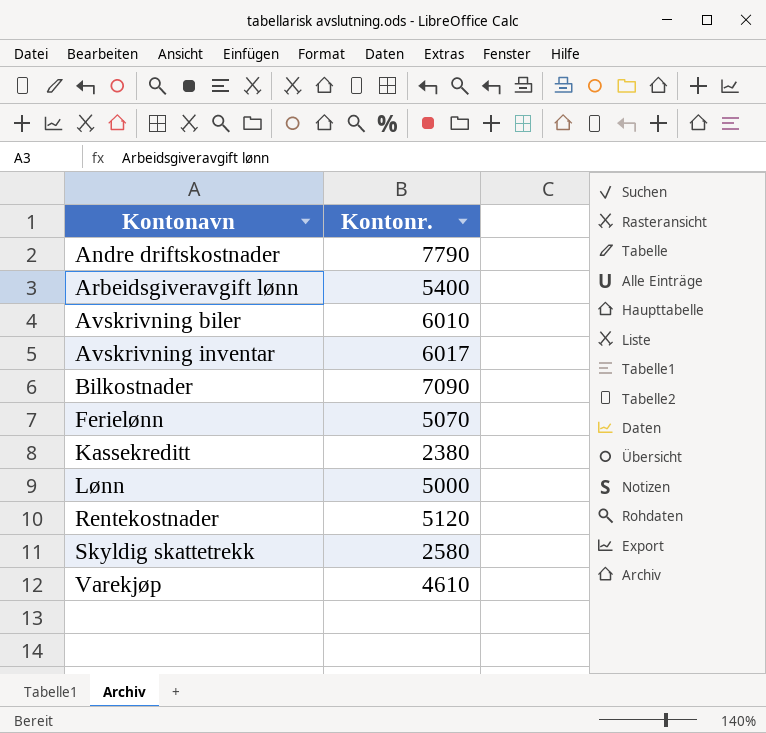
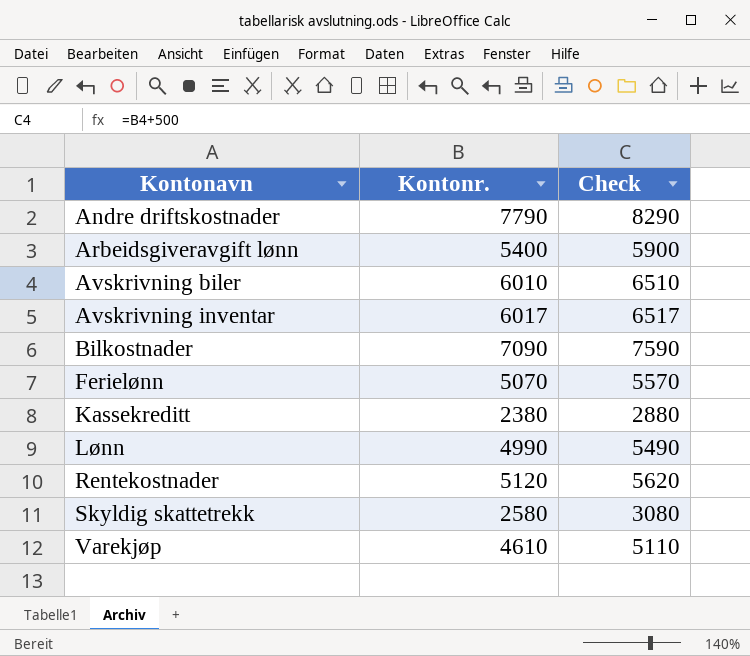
column Check | formula: none -> [Kontonr.] + 500
Lønn | Kontonr.: 5000 -> 4990

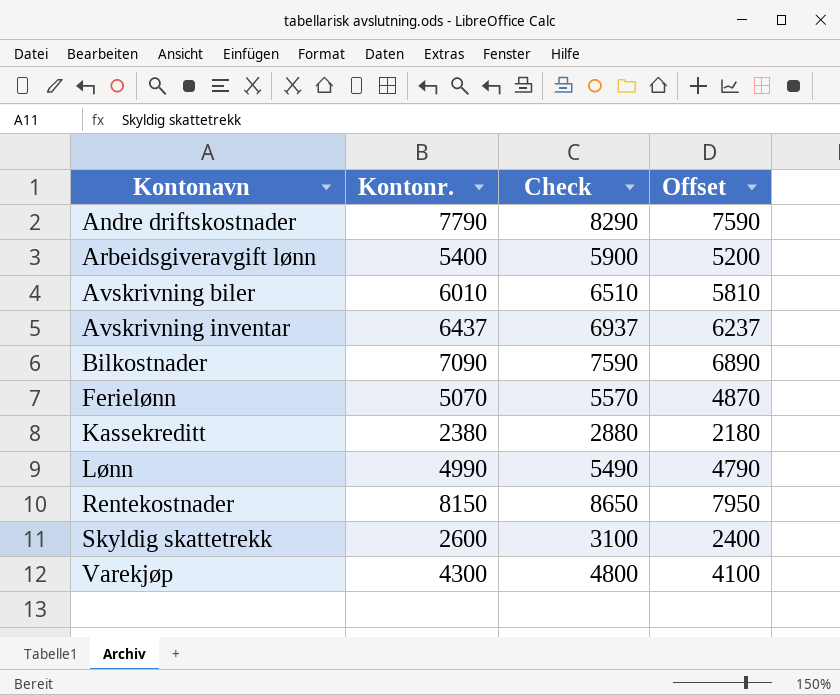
column Offset | formula: none -> [Kontonr.] - 200
Avskrivning inventar | Kontonr.: 6017 -> 6437
Avskrivning inventar | Check: 6517 -> 6937
Rentekostnader | Kontonr.: 5120 -> 8150
Rentekostnader | Check: 5620 -> 8650
Skyldig skattetrekk | Kontonr.: 2580 -> 2600
Skyldig skattetrekk | Check: 3080 -> 3100
Varekjøp | Kontonr.: 4610 -> 4300
Varekjøp | Check: 5110 -> 4800

